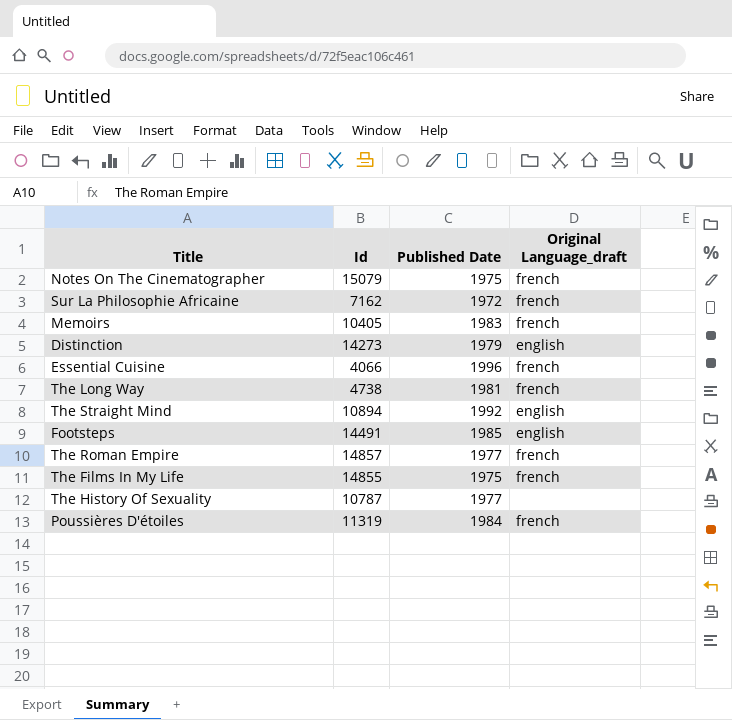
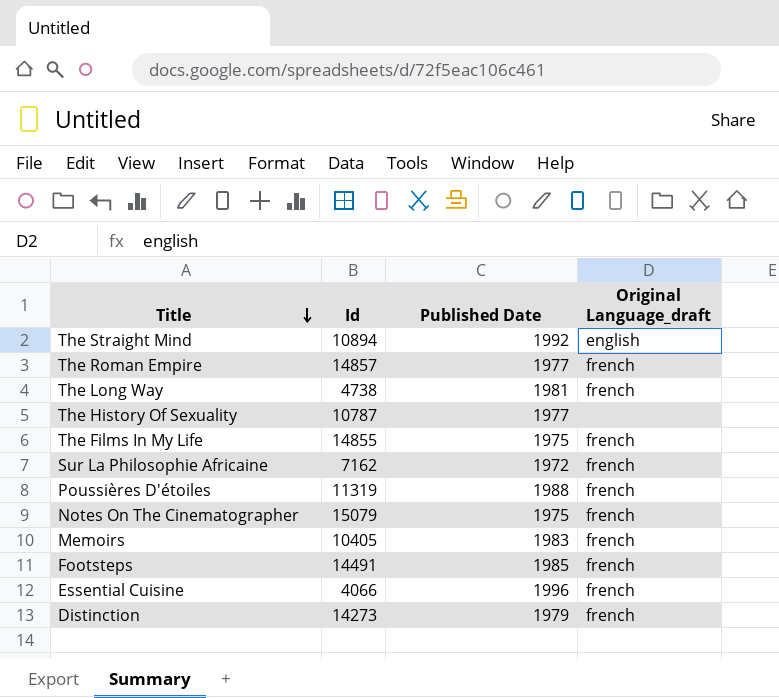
row order: none -> Title descending
Poussières D'étoiles | Published Date: 1984 -> 1988
Footsteps | Original Language_draft: english -> french
Distinction | Original Language_draft: english -> french

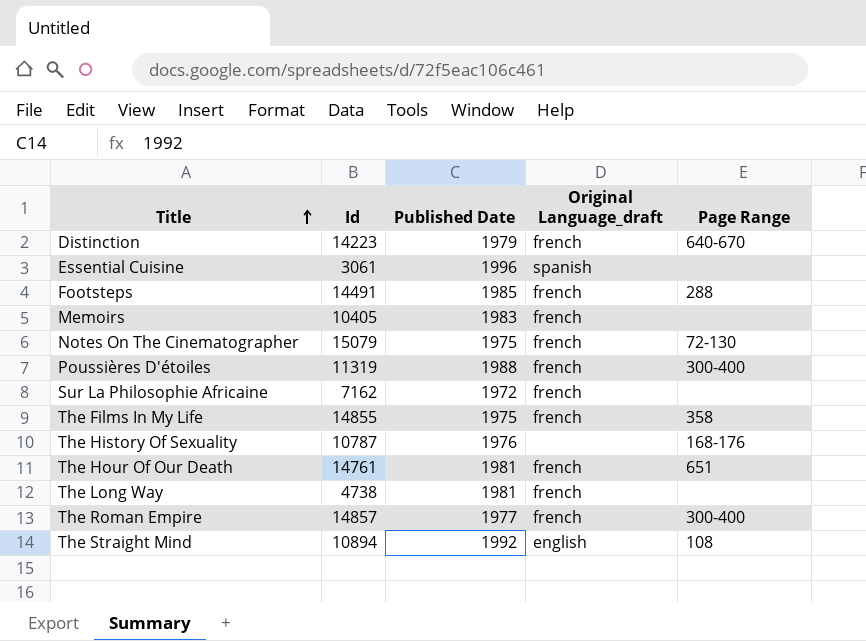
row order: Title descending -> Title ascending
column Page Range | position: none -> 5
Distinction | Id: 14273 -> 14223
Essential Cuisine | Id: 4066 -> 3061
Essential Cuisine | Original Language_draft: french -> spanish
The History Of Sexuality | Published Date: 1977 -> 1976
row The Hour Of Our Death: none -> 14761 | 1981 | french | 651

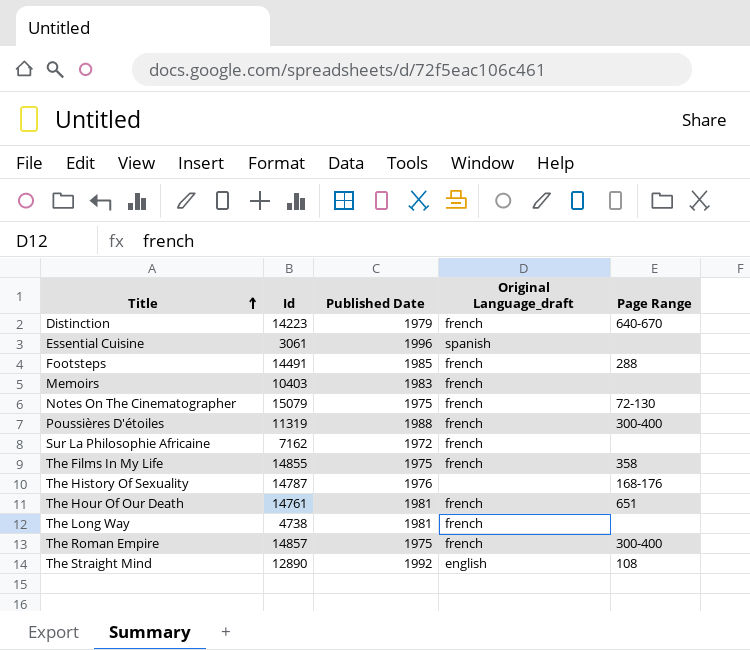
Memoirs | Id: 10405 -> 10403
The History Of Sexuality | Id: 10787 -> 14787
The Roman Empire | Published Date: 1977 -> 1975
The Straight Mind | Id: 10894 -> 12890

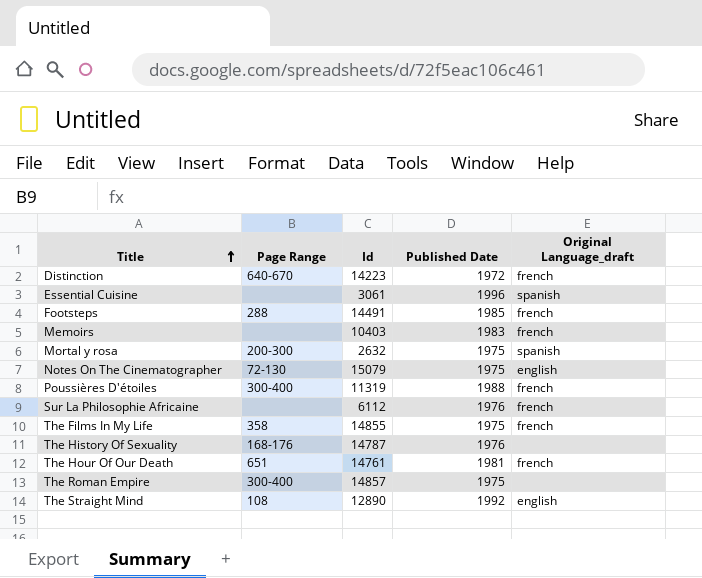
column Page Range | position: 5 -> 2
row The Long Way: 4738 | 1981 | french | none -> none
Distinction | Published Date: 1979 -> 1972
row Mortal y rosa: none -> 200-300 | 2632 | 1975 | spanish
Notes On The Cinematographer | Original Language_draft: french -> english
Sur La Philosophie Africaine | Id: 7162 -> 6112
Sur La Philosophie Africaine | Published Date: 1972 -> 1976
The Roman Empire | Original Language_draft: french -> none

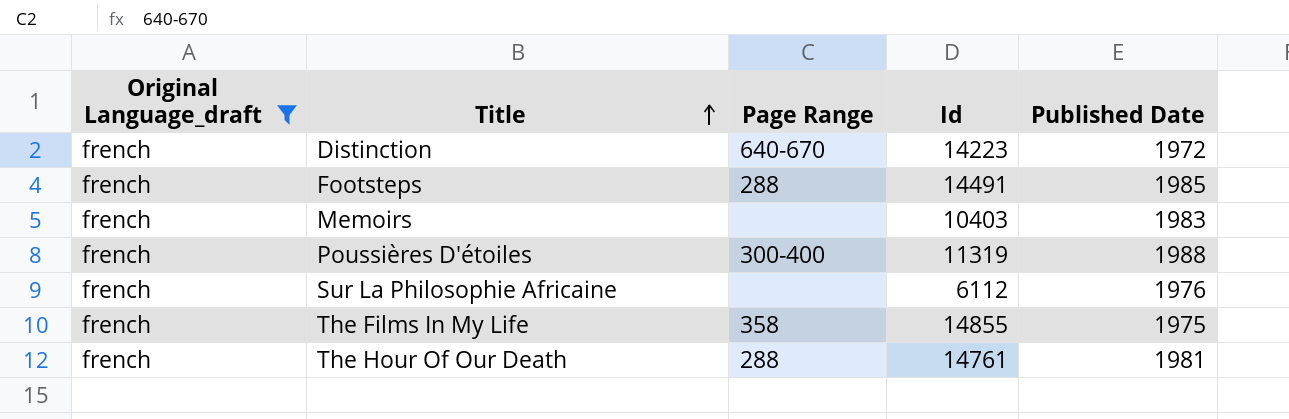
filter: none -> Original Language_draft = french
column Original Language_draft | position: 5 -> 1
The Hour Of Our Death | Page Range: 651 -> 288

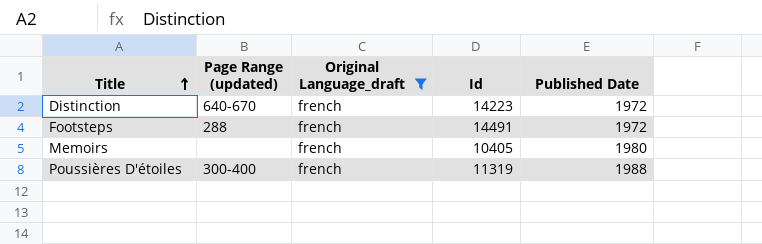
column name: Page Range -> Page Range (updated)
column Original Language_draft | position: 1 -> 3
row Sur La Philosophie Africaine: french | none | 6112 | 1976 -> none
row The Films In My Life: french | 358 | 14855 | 1975 -> none
row The Hour Of Our Death: french | 288 | 14761 | 1981 -> none
Footsteps | Published Date: 1985 -> 1972
Memoirs | Id: 10403 -> 10405
Memoirs | Published Date: 1983 -> 1980

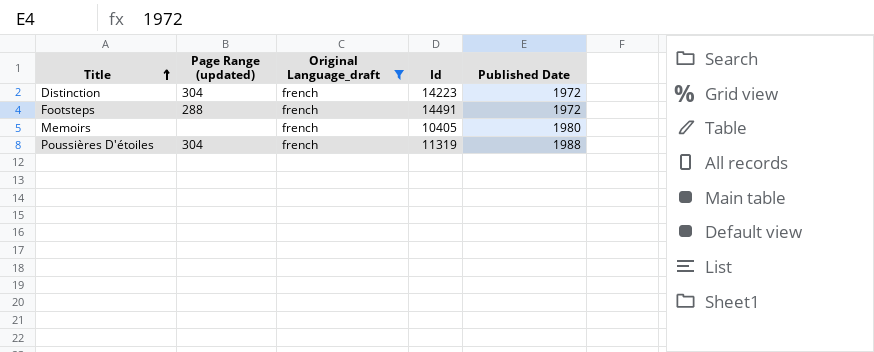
Distinction | Page Range (updated): 640-670 -> 304
Poussières D'étoiles | Page Range (updated): 300-400 -> 304

